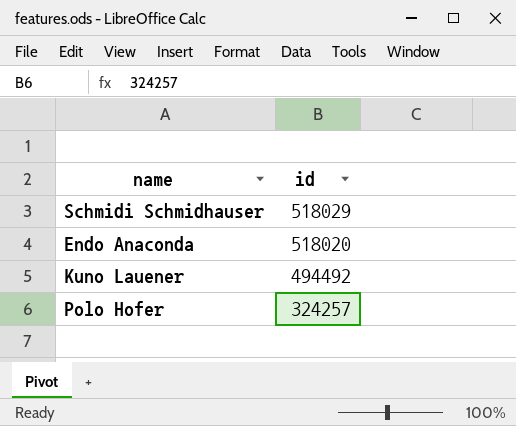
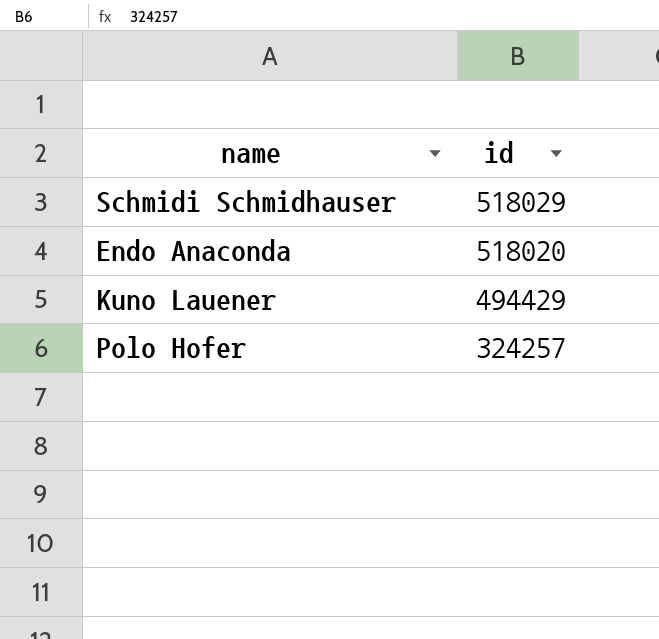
Kuno Lauener | id: 494492 -> 494429

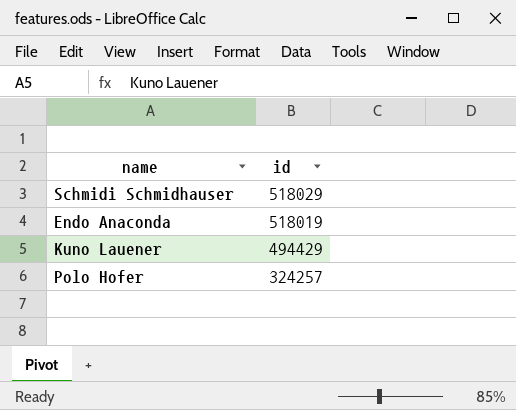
Endo Anaconda | id: 518020 -> 518019

